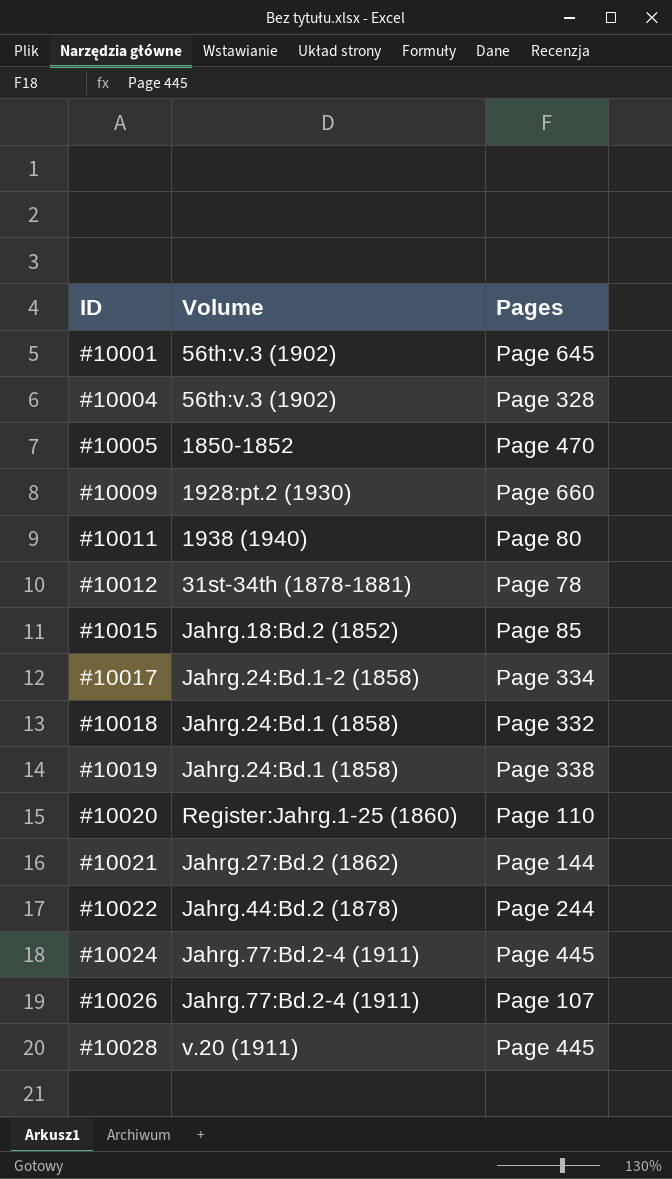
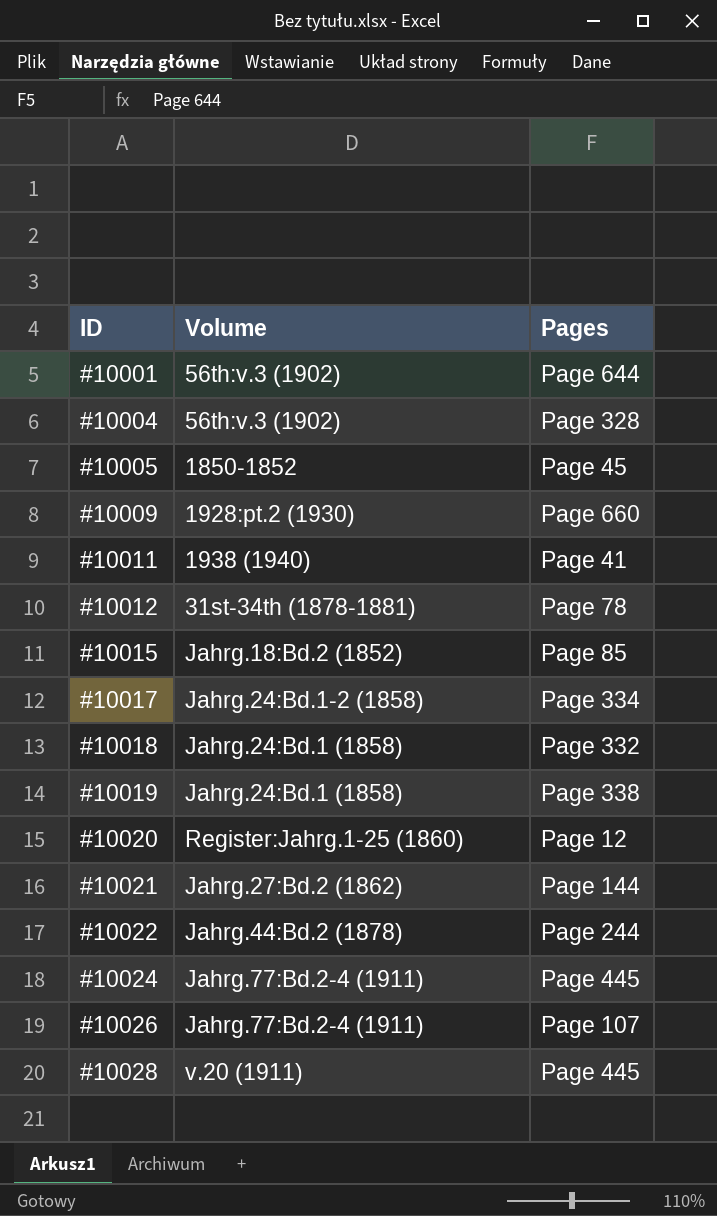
#10001 | Pages: Page 645 -> Page 644
#10005 | Pages: Page 470 -> Page 45
#10011 | Pages: Page 80 -> Page 41
#10020 | Pages: Page 110 -> Page 12

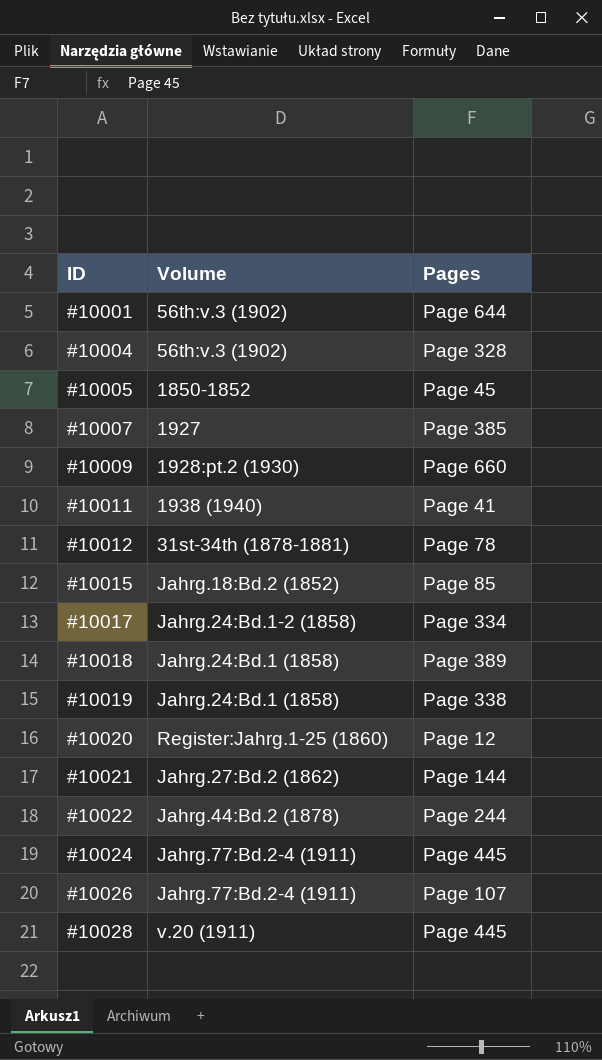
row #10007: none -> 1927 | Page 385
#10018 | Pages: Page 332 -> Page 389

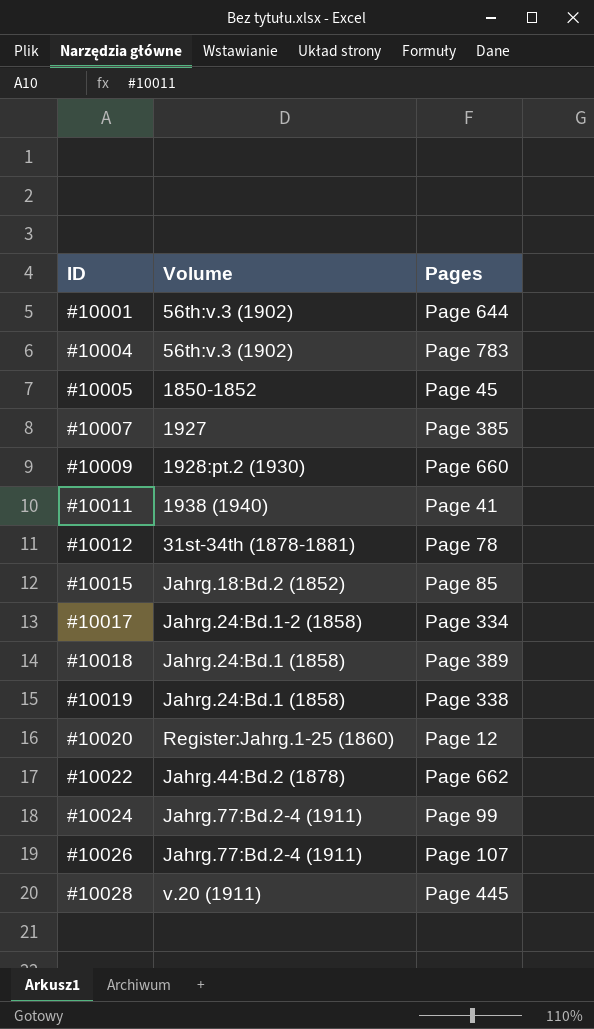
row #10021: Jahrg.27:Bd.2 (1862) | Page 144 -> none
#10004 | Pages: Page 328 -> Page 783
#10022 | Pages: Page 244 -> Page 662
#10024 | Pages: Page 445 -> Page 99

